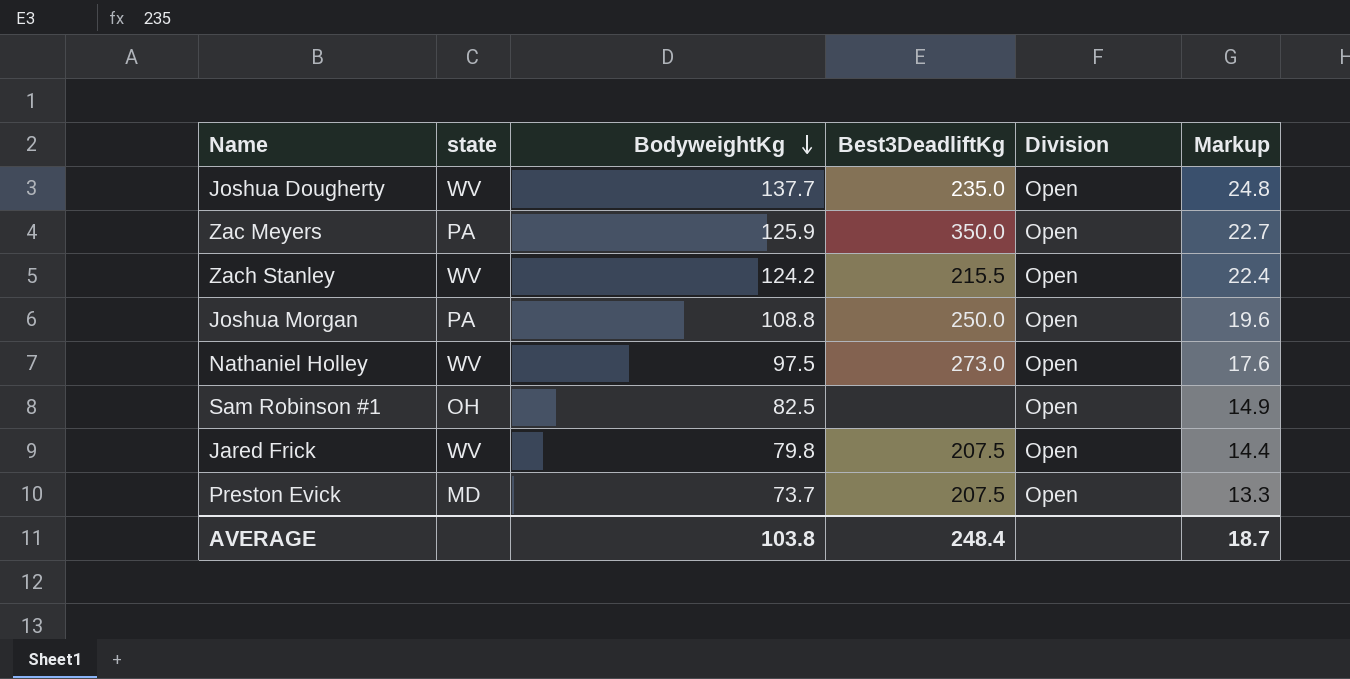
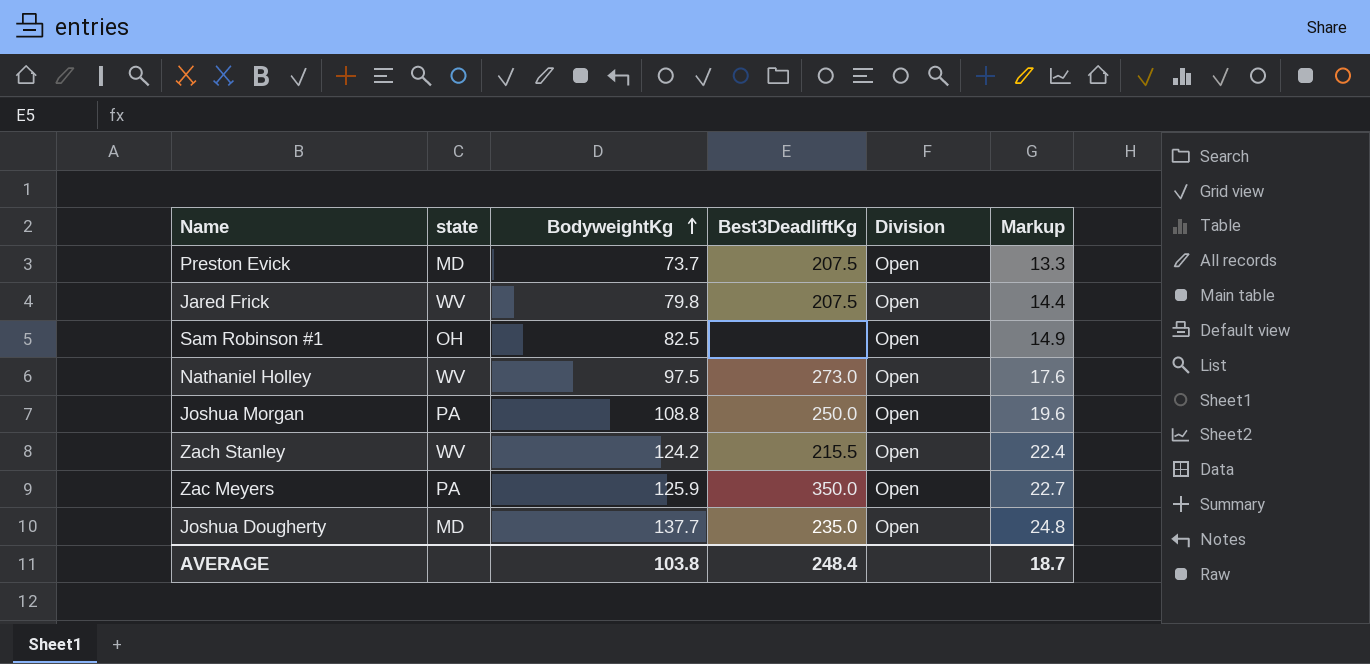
row order: BodyweightKg descending -> BodyweightKg ascending
Joshua Dougherty | state: WV -> MD

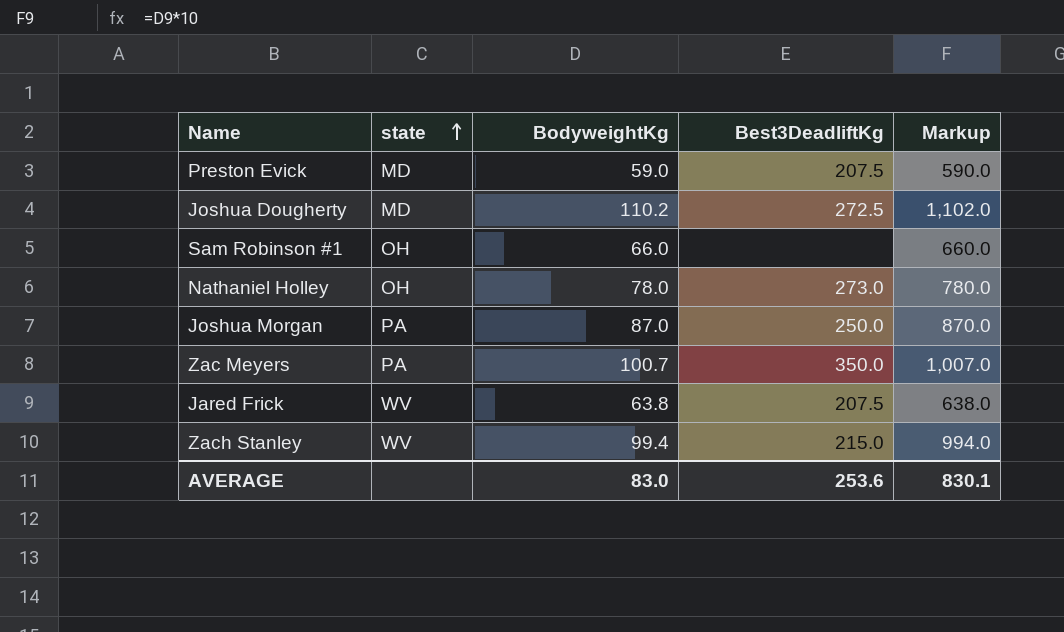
row order: BodyweightKg ascending -> state ascending
column Division | position: 5 -> none
column Markup | formula: [BodyweightKg] * 0.18 -> [BodyweightKg] * 10
Preston Evick | BodyweightKg: 73.7 -> 59.0
Joshua Dougherty | BodyweightKg: 137.7 -> 110.2
Joshua Dougherty | Best3DeadliftKg: 235.0 -> 272.5
Sam Robinson #1 | BodyweightKg: 82.5 -> 66.0
Nathaniel Holley | state: WV -> OH
Nathaniel Holley | BodyweightKg: 97.5 -> 78.0
Joshua Morgan | BodyweightKg: 108.8 -> 87.0
Zac Meyers | BodyweightKg: 125.9 -> 100.7
Jared Frick | BodyweightKg: 79.8 -> 63.8
Zach Stanley | BodyweightKg: 124.2 -> 99.4
Zach Stanley | Best3DeadliftKg: 215.5 -> 215.0
AVERAGE | BodyweightKg: 103.8 -> 83.0
AVERAGE | Best3DeadliftKg: 248.4 -> 253.6
AVERAGE | Markup: 18.7 -> 830.1

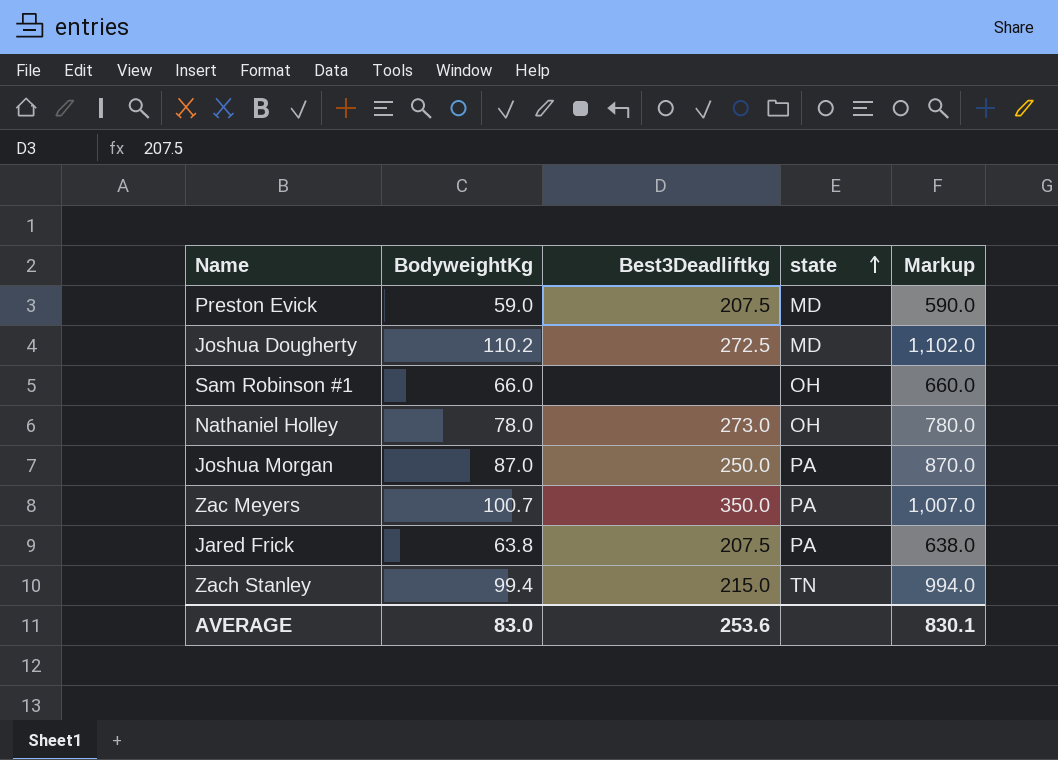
column name: Best3DeadliftKg -> Best3Deadliftkg
column state | position: 2 -> 4
Jared Frick | state: WV -> PA
Zach Stanley | state: WV -> TN

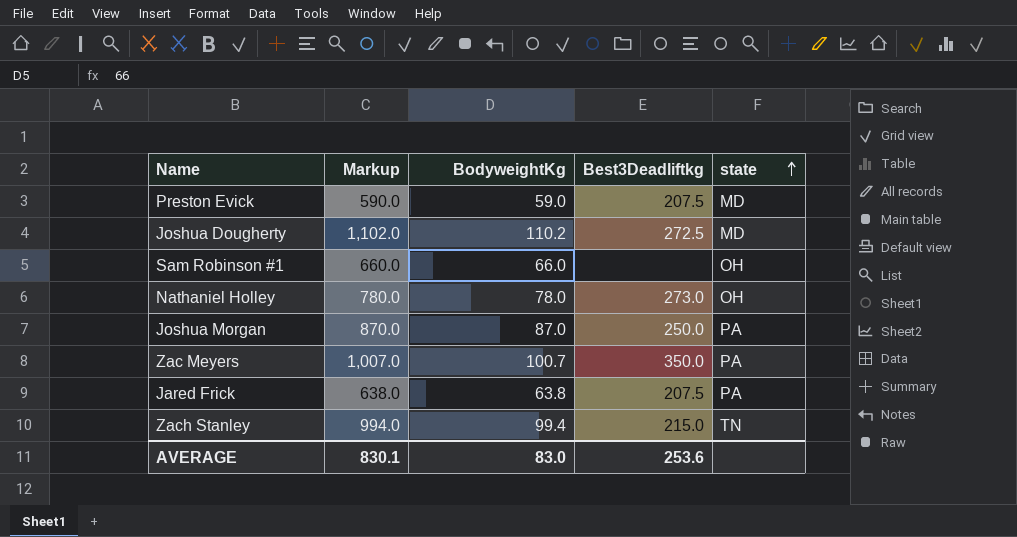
column Markup | position: 5 -> 2

